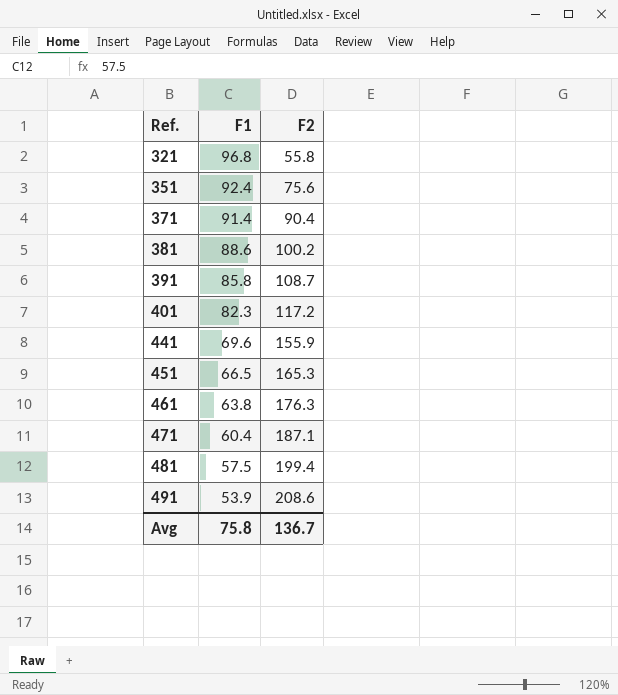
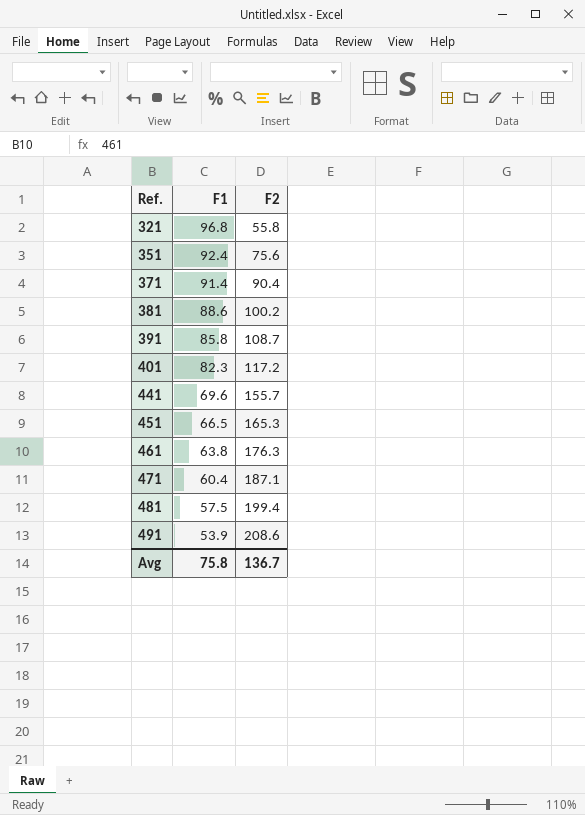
441 | F2: 155.9 -> 155.7

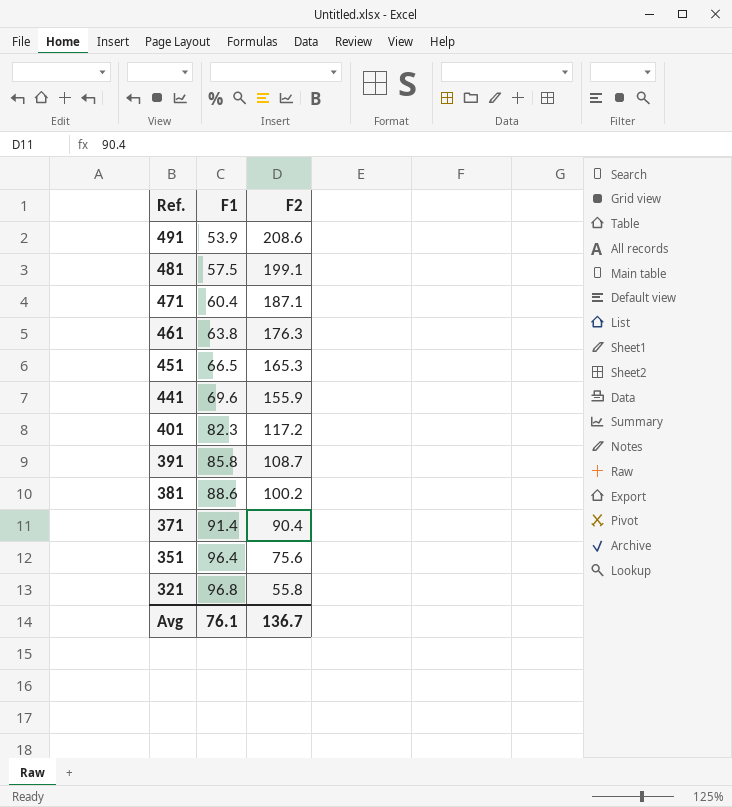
row order: Ref. ascending -> Ref. descending
481 | F2: 199.4 -> 199.1
441 | F2: 155.7 -> 155.9
351 | F1: 92.4 -> 96.4
Avg | F1: 75.8 -> 76.1

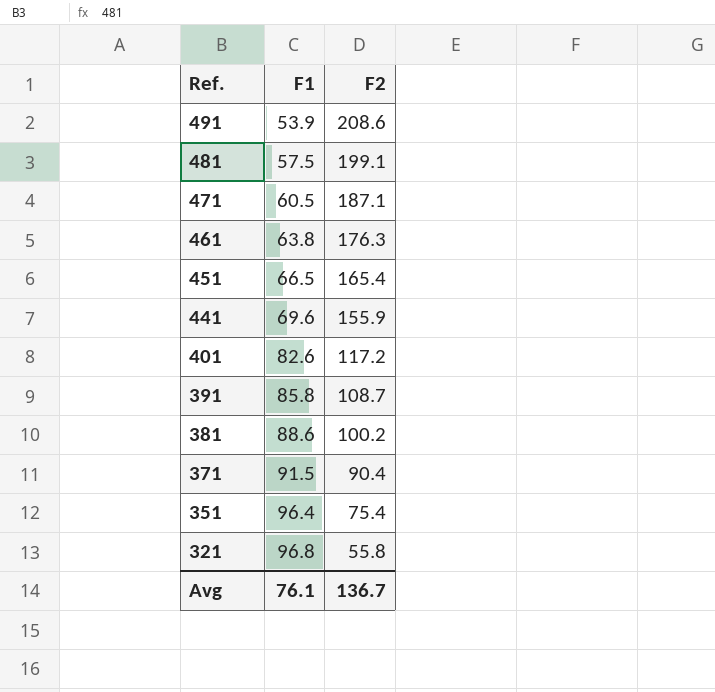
471 | F1: 60.4 -> 60.5
451 | F2: 165.3 -> 165.4
401 | F1: 82.3 -> 82.6
371 | F1: 91.4 -> 91.5
351 | F2: 75.6 -> 75.4

